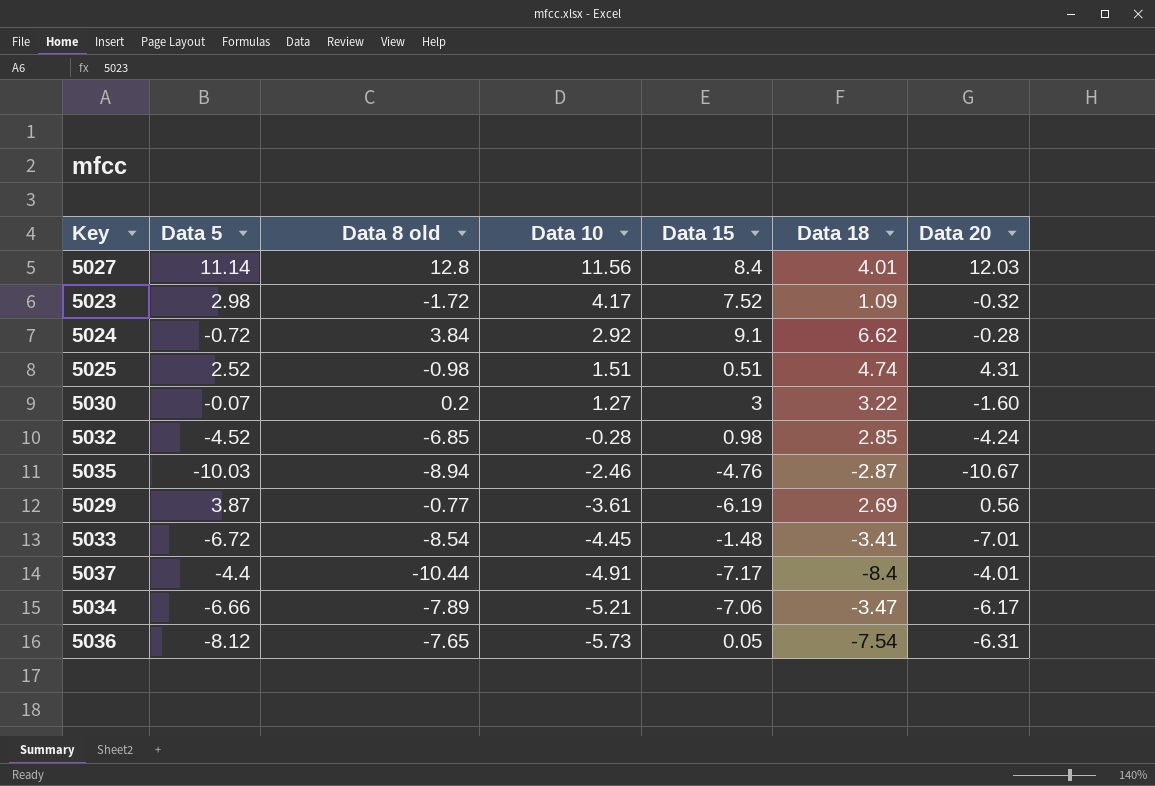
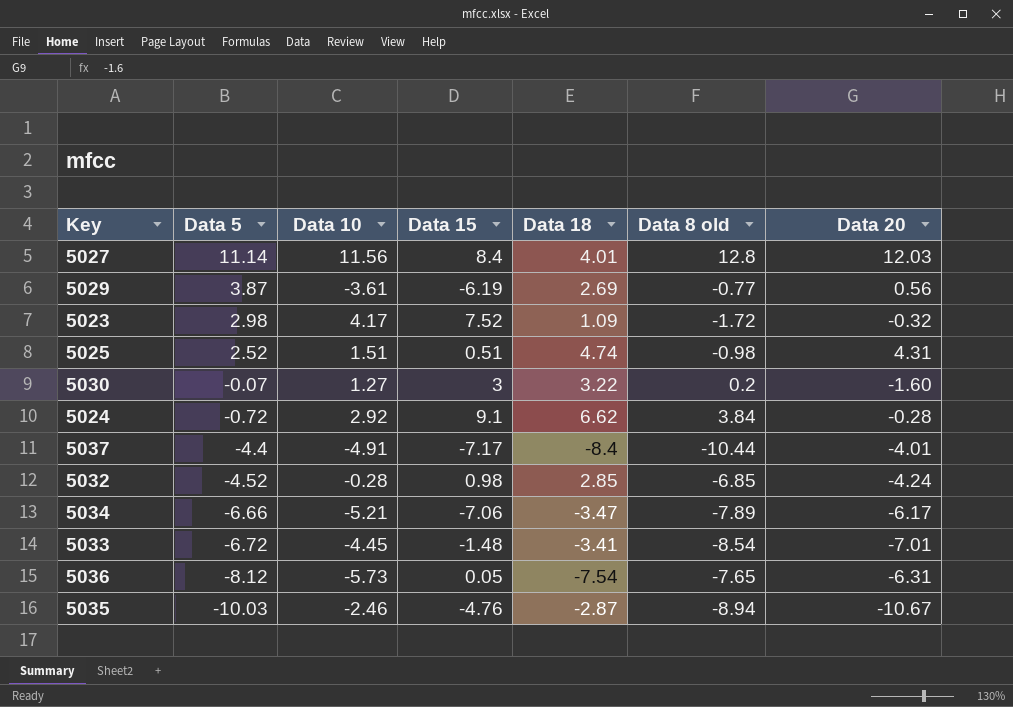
row order: Data 10 descending -> Data 5 descending
column Data 8 old | position: 3 -> 6

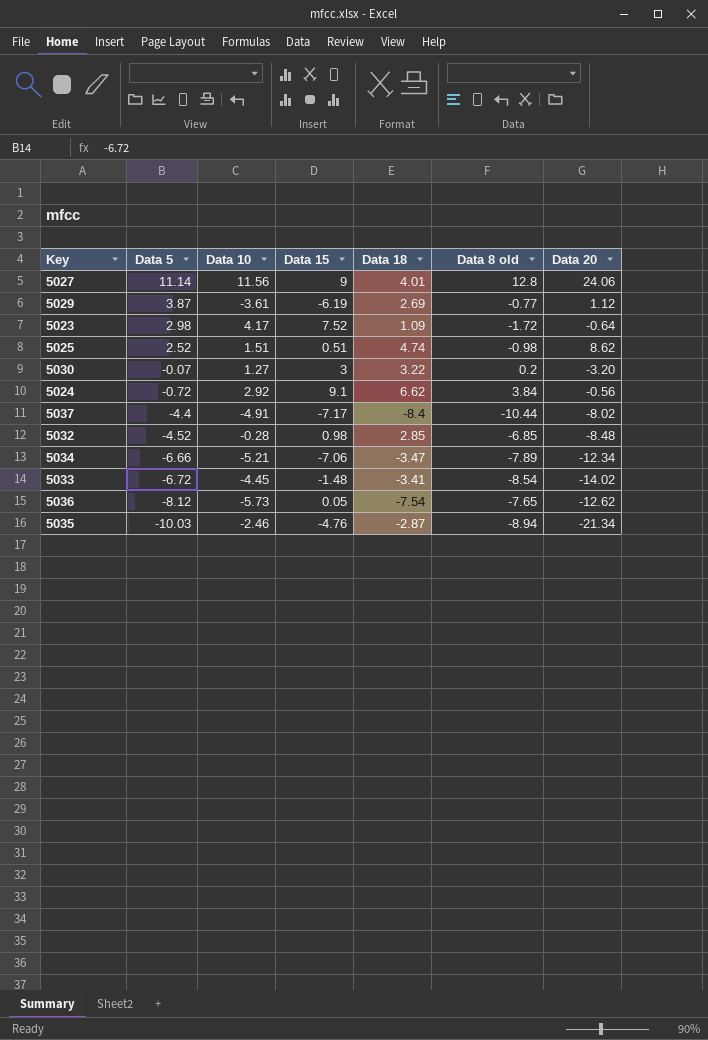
5027 | Data 15: 8.4 -> 9
5027 | Data 20: 12.03 -> 24.06
5029 | Data 20: 0.56 -> 1.12
5023 | Data 20: -0.32 -> -0.64
5025 | Data 20: 4.31 -> 8.62
5030 | Data 20: -1.60 -> -3.20
5024 | Data 20: -0.28 -> -0.56
5037 | Data 20: -4.01 -> -8.02
5032 | Data 20: -4.24 -> -8.48
5034 | Data 20: -6.17 -> -12.34
5033 | Data 20: -7.01 -> -14.02
5036 | Data 20: -6.31 -> -12.62
5035 | Data 20: -10.67 -> -21.34

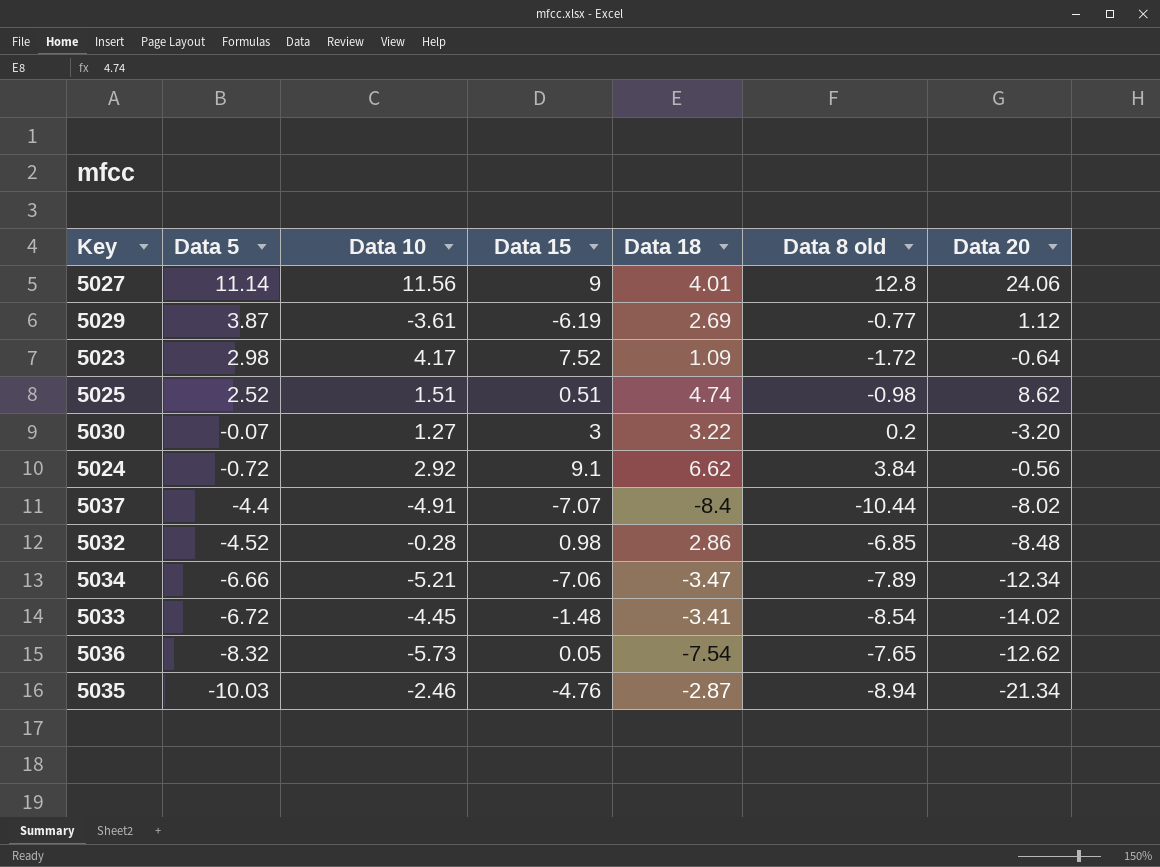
5037 | Data 15: -7.17 -> -7.07
5032 | Data 18: 2.85 -> 2.86
5036 | Data 5: -8.12 -> -8.32

